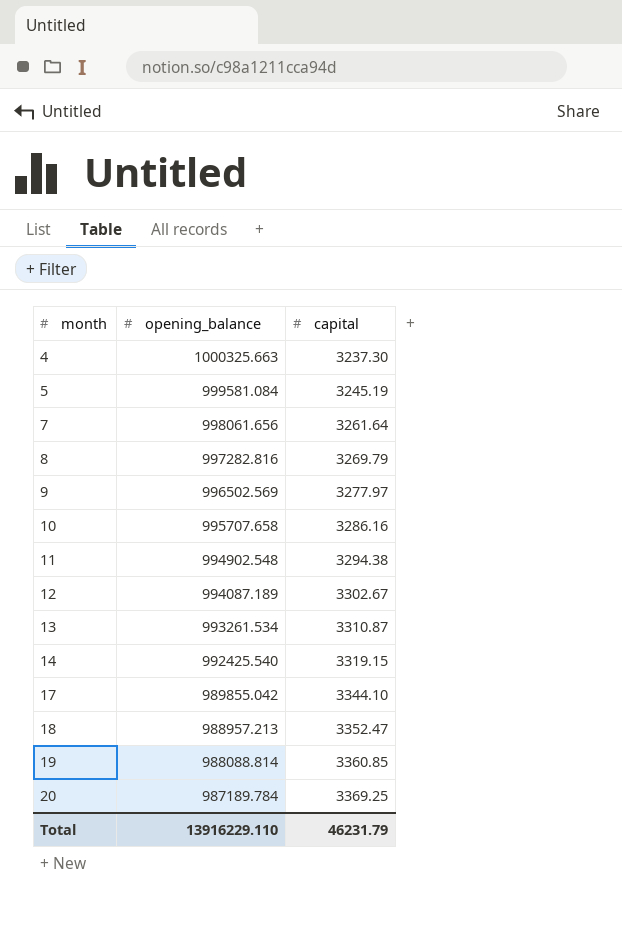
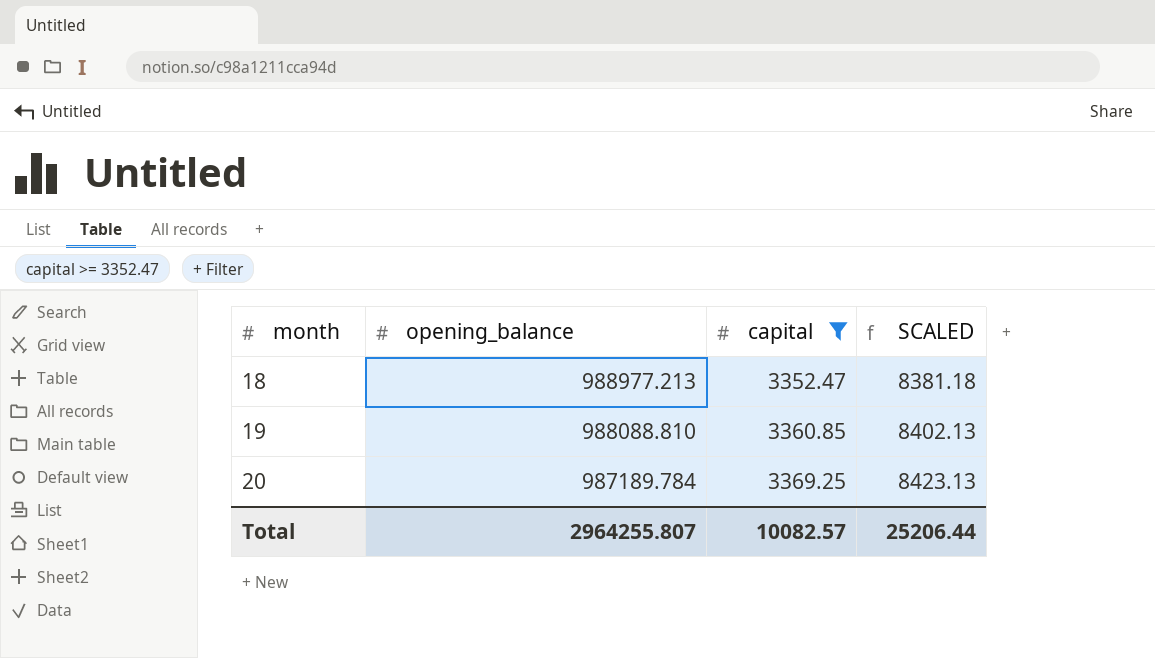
filter: none -> capital >= 3352.47
column SCALED | formula: none -> [capital] * 2.5
18 | opening_balance: 988957.213 -> 988977.213
19 | opening_balance: 988088.814 -> 988088.810
Total | opening_balance: 13916229.110 -> 2964255.807
Total | capital: 46231.79 -> 10082.57

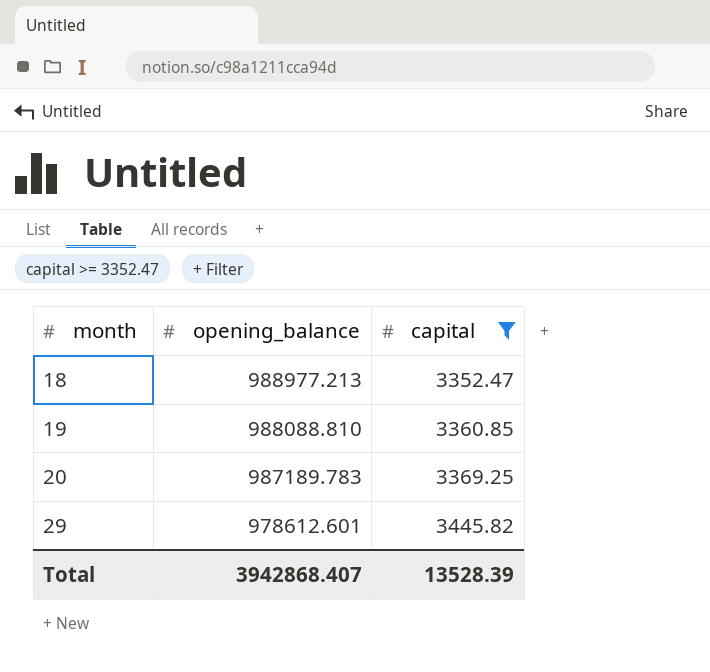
column SCALED | formula: [capital] * 2.5 -> none
20 | opening_balance: 987189.784 -> 987189.783
row 29: none -> 978612.601 | 3445.82
Total | opening_balance: 2964255.807 -> 3942868.407
Total | capital: 10082.57 -> 13528.39

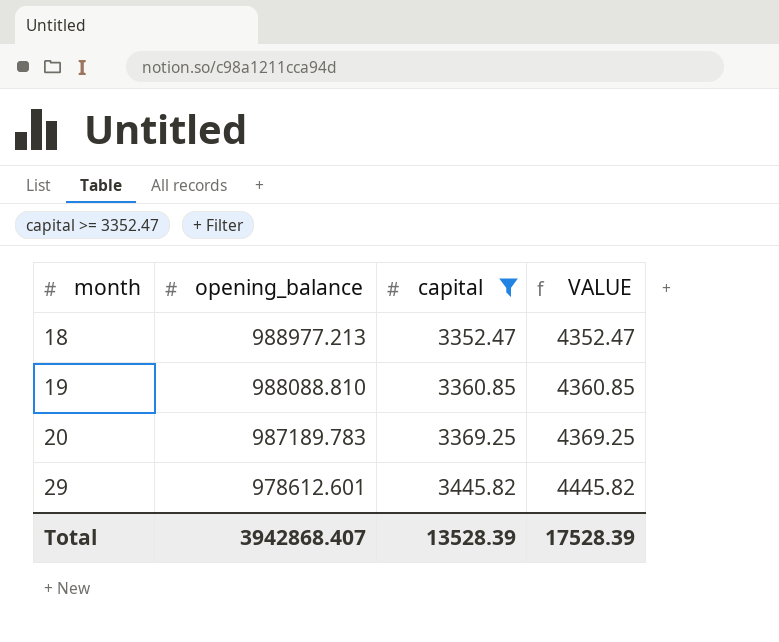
column VALUE | formula: none -> [capital] + 1000

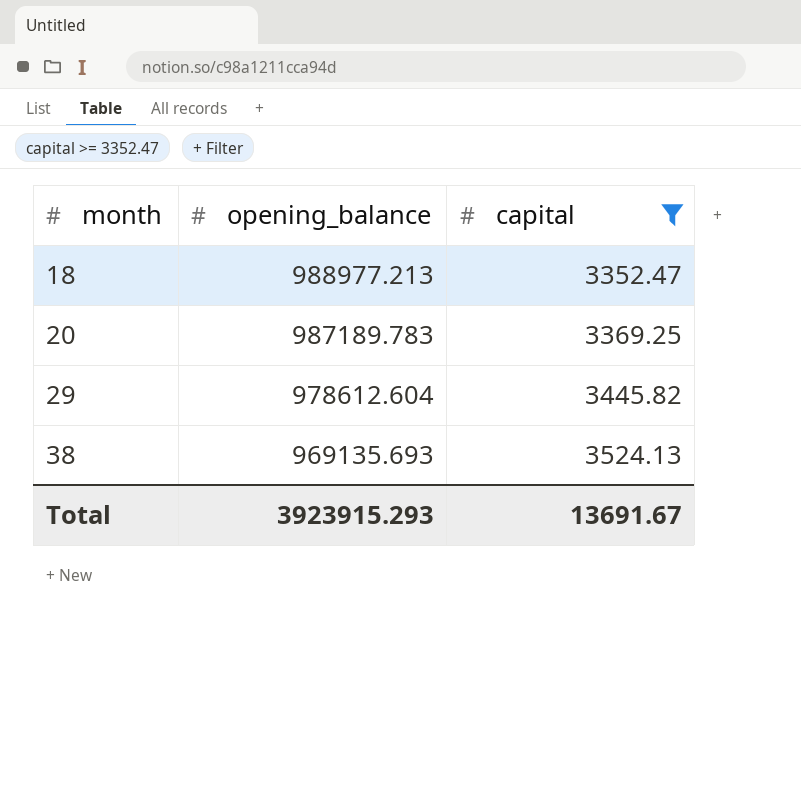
column VALUE | formula: [capital] + 1000 -> none
row 19: 988088.810 | 3360.85 | 4360.85 -> none
29 | opening_balance: 978612.601 -> 978612.604
row 38: none -> 969135.693 | 3524.13
Total | opening_balance: 3942868.407 -> 3923915.293
Total | capital: 13528.39 -> 13691.67

